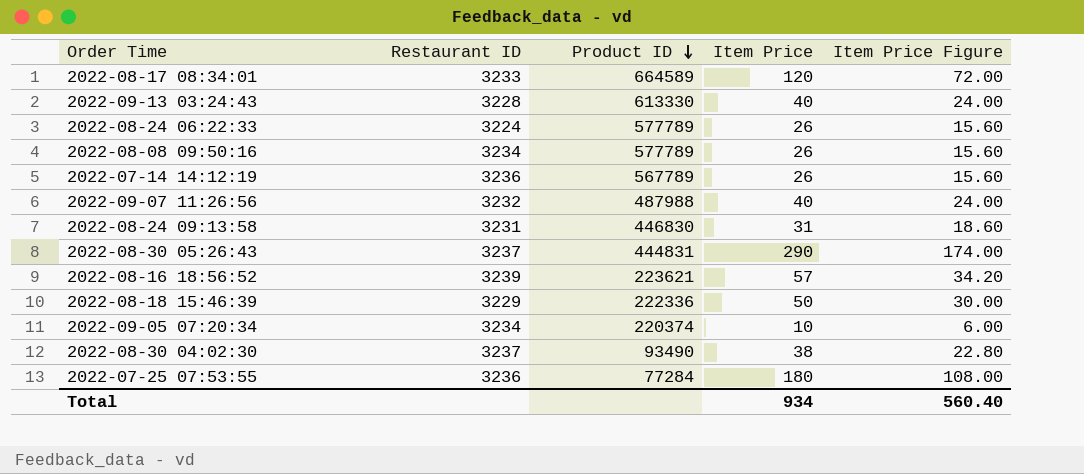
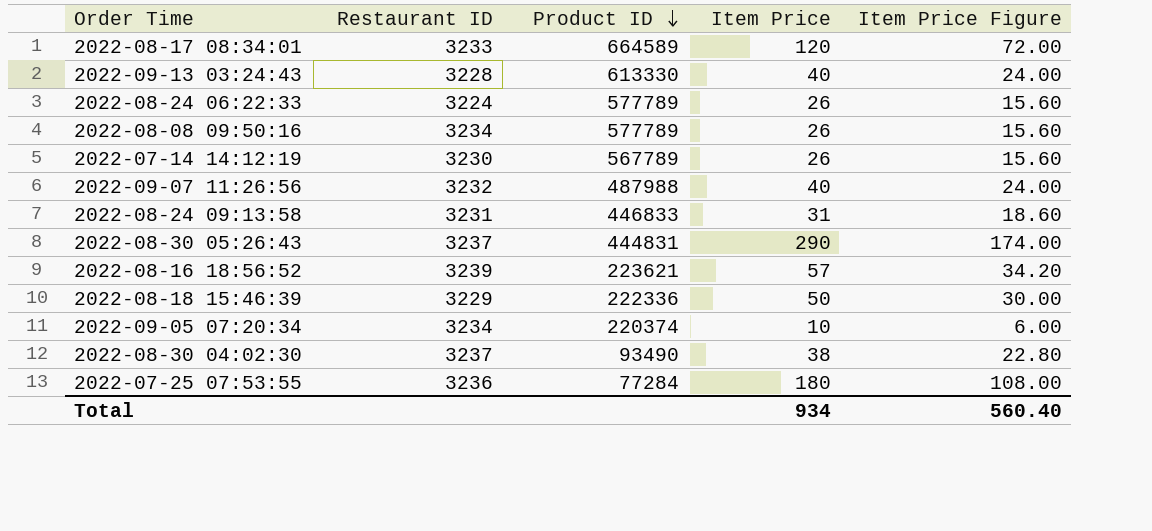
2022-07-14 14:12:19 | Restaurant ID: 3236 -> 3230
2022-08-24 09:13:58 | Product ID: 446830 -> 446833

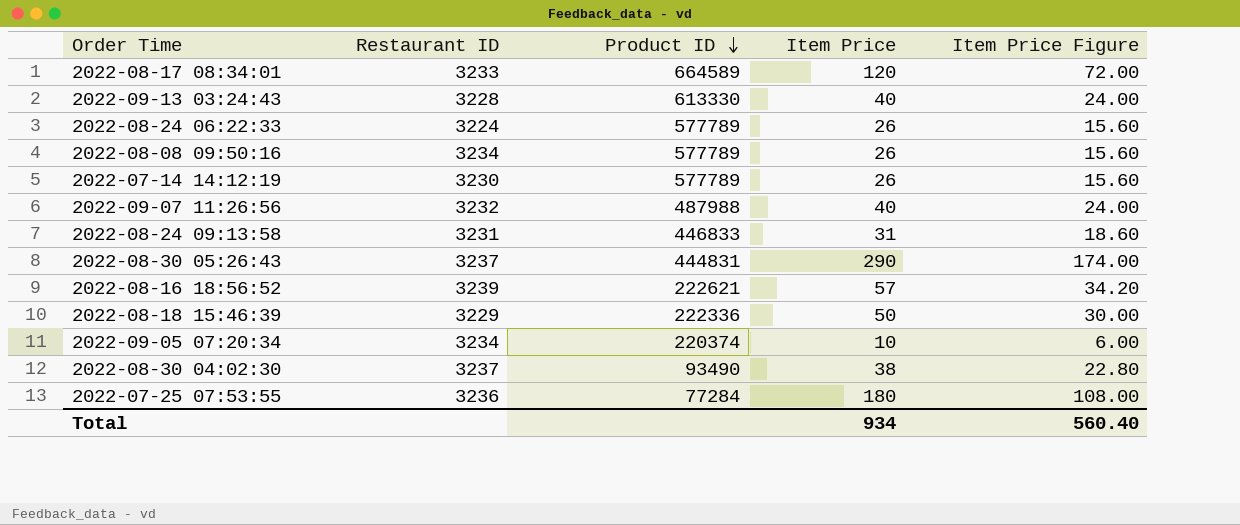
2022-07-14 14:12:19 | Product ID: 567789 -> 577789
2022-08-16 18:56:52 | Product ID: 223621 -> 222621

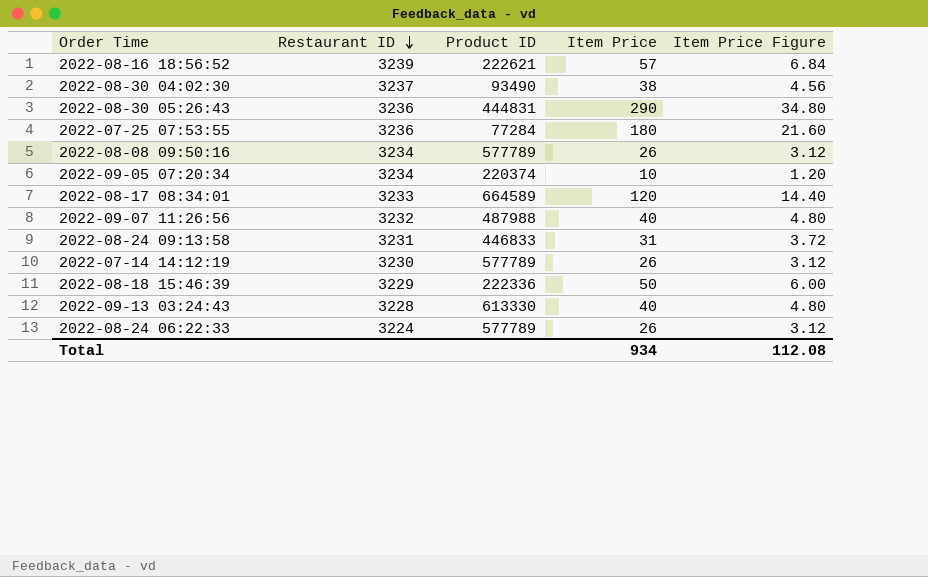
row order: Product ID descending -> Restaurant ID descending
column Item Price Figure | formula: [Item Price] * 0.6 -> [Item Price] * 0.12
2022-08-30 05:26:43 | Restaurant ID: 3237 -> 3236
Total | Item Price Figure: 560.40 -> 112.08

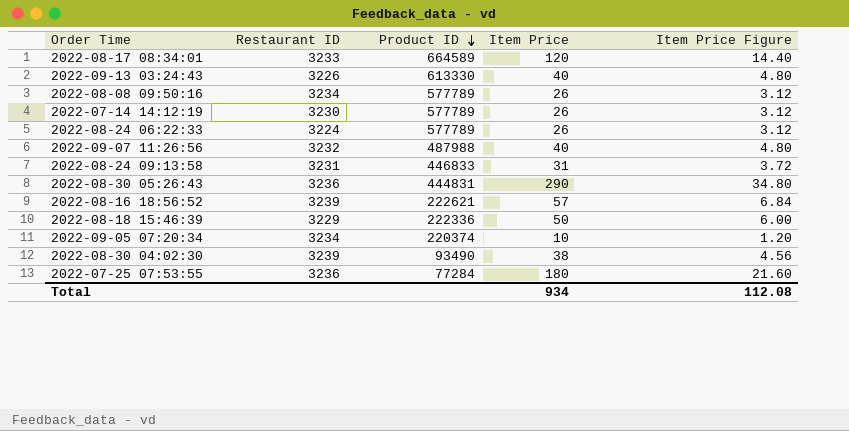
row order: Restaurant ID descending -> Product ID descending
2022-09-13 03:24:43 | Restaurant ID: 3228 -> 3226
2022-08-30 04:02:30 | Restaurant ID: 3237 -> 3239

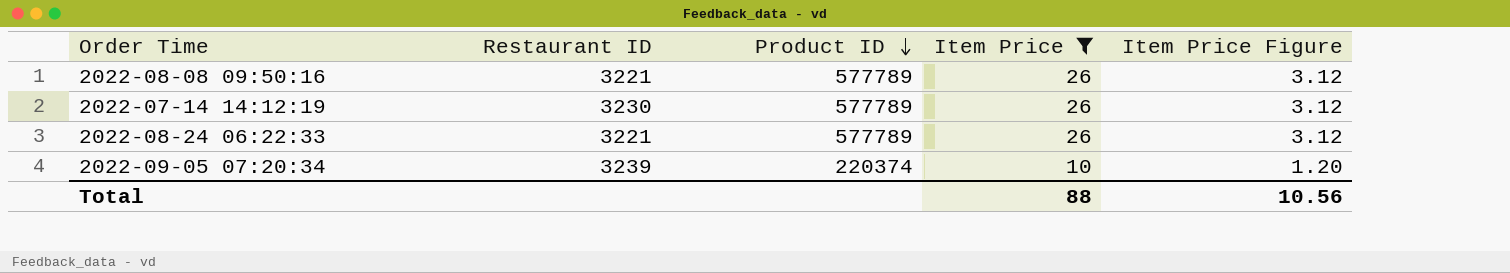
filter: none -> Item Price <= 26
2022-08-08 09:50:16 | Restaurant ID: 3234 -> 3221
2022-08-24 06:22:33 | Restaurant ID: 3224 -> 3221
2022-09-05 07:20:34 | Restaurant ID: 3234 -> 3239
Total | Item Price: 934 -> 88
Total | Item Price Figure: 112.08 -> 10.56

